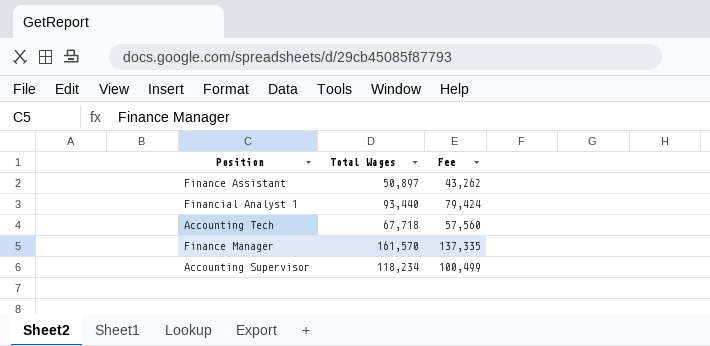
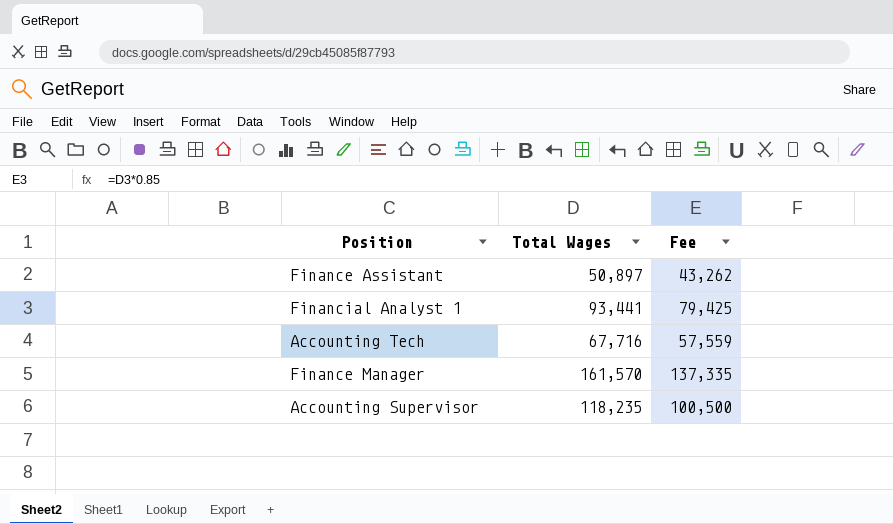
Financial Analyst 1 | Total Wages: 93,440 -> 93,441
Financial Analyst 1 | Fee: 79,424 -> 79,425
Accounting Tech | Total Wages: 67,718 -> 67,716
Accounting Tech | Fee: 57,560 -> 57,559
Accounting Supervisor | Total Wages: 118,234 -> 118,235
Accounting Supervisor | Fee: 100,499 -> 100,500

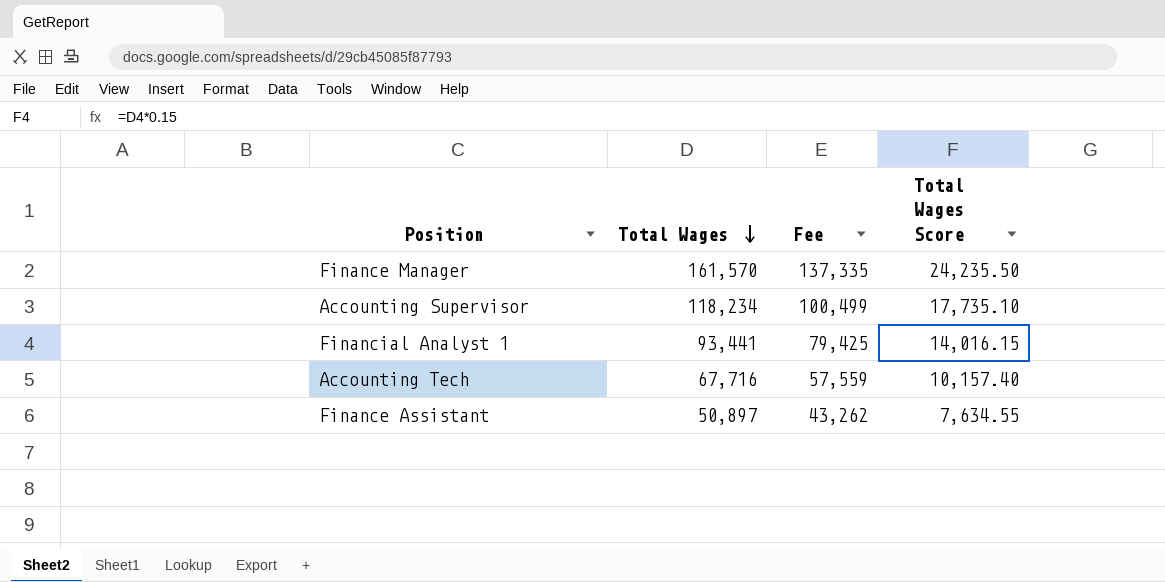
row order: none -> Total Wages descending
column Total Wages Score | formula: none -> [Total Wages] * 0.15
Accounting Supervisor | Total Wages: 118,235 -> 118,234
Accounting Supervisor | Fee: 100,500 -> 100,499

